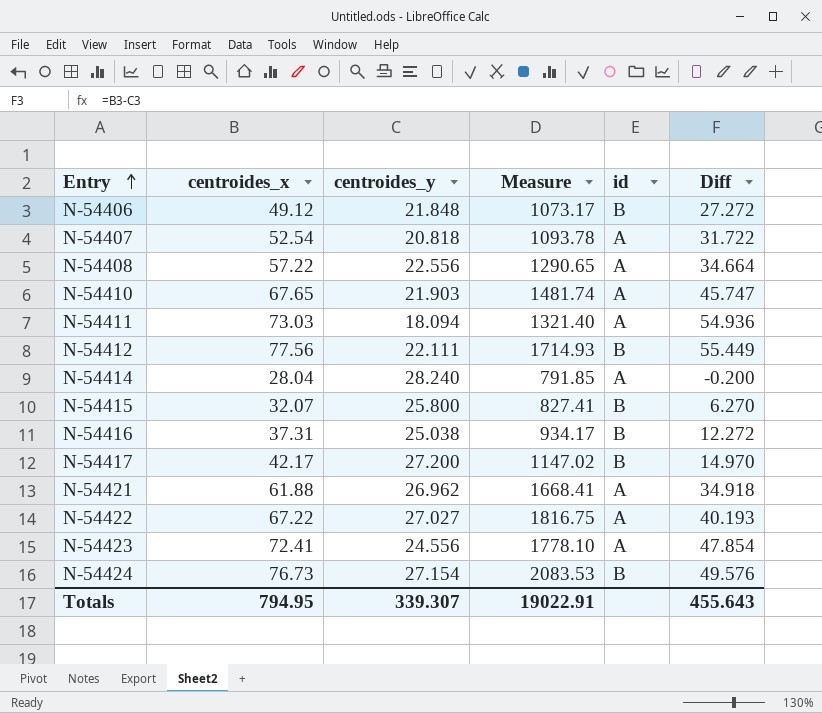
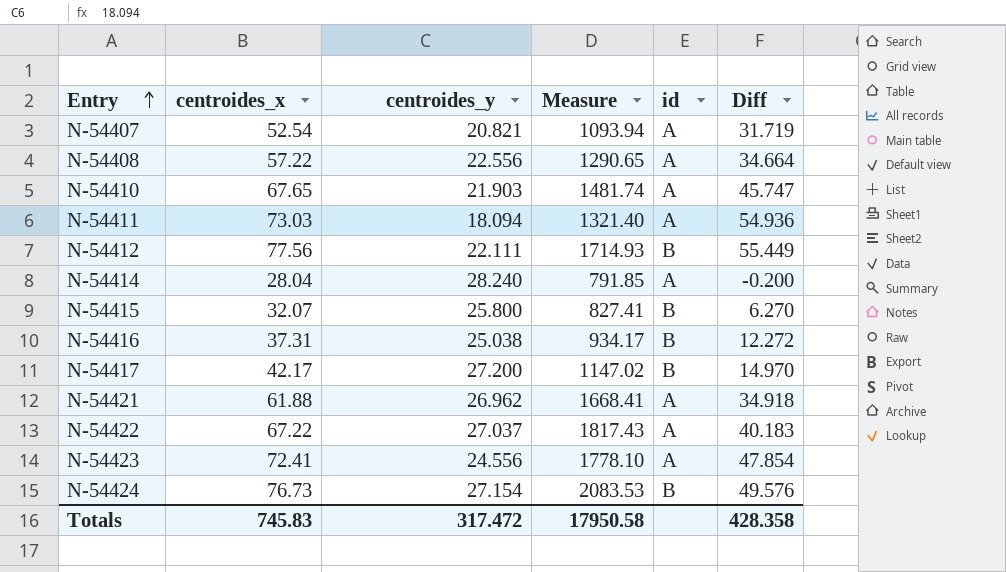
row N-54406: 49.12 | 21.848 | 1073.17 | B | 27.272 -> none
N-54407 | centroides_y: 20.818 -> 20.821
N-54407 | Measure: 1093.78 -> 1093.94
N-54407 | Diff: 31.722 -> 31.719
N-54422 | centroides_y: 27.027 -> 27.037
N-54422 | Measure: 1816.75 -> 1817.43
N-54422 | Diff: 40.193 -> 40.183
Totals | centroides_x: 794.95 -> 745.83
Totals | centroides_y: 339.307 -> 317.472
Totals | Measure: 19022.91 -> 17950.58
Totals | Diff: 455.643 -> 428.358

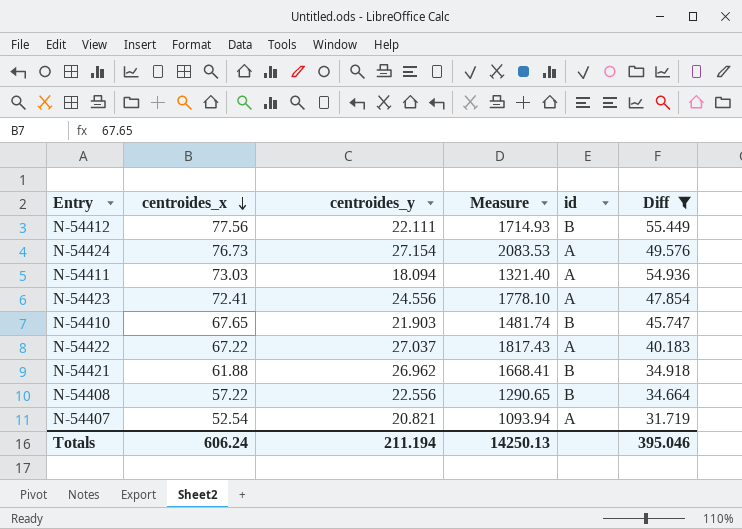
filter: none -> Diff >= 31.719
row order: Entry ascending -> centroides_x descending
N-54424 | id: B -> A
N-54410 | id: A -> B
N-54421 | id: A -> B
N-54408 | id: A -> B
Totals | centroides_x: 745.83 -> 606.24
Totals | centroides_y: 317.472 -> 211.194
Totals | Measure: 17950.58 -> 14250.13
Totals | Diff: 428.358 -> 395.046

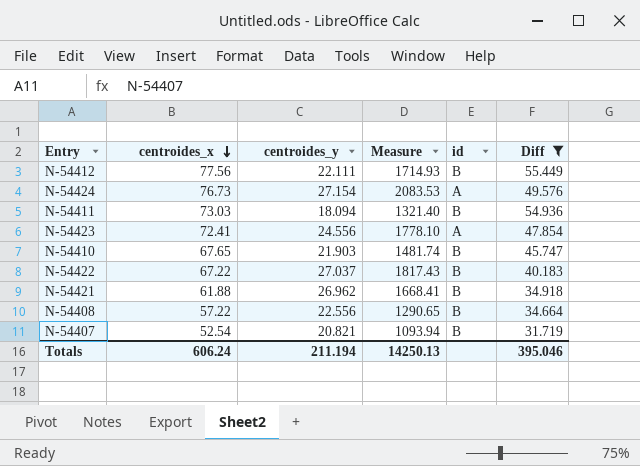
N-54411 | id: A -> B
N-54422 | id: A -> B
N-54407 | id: A -> B

